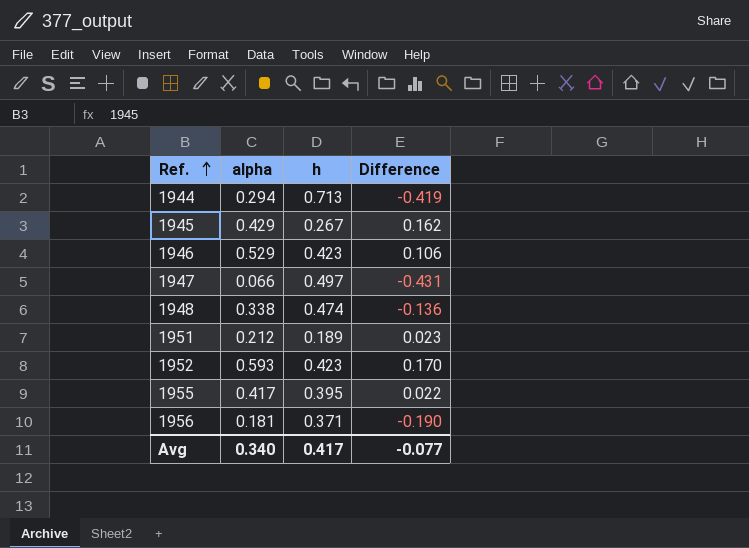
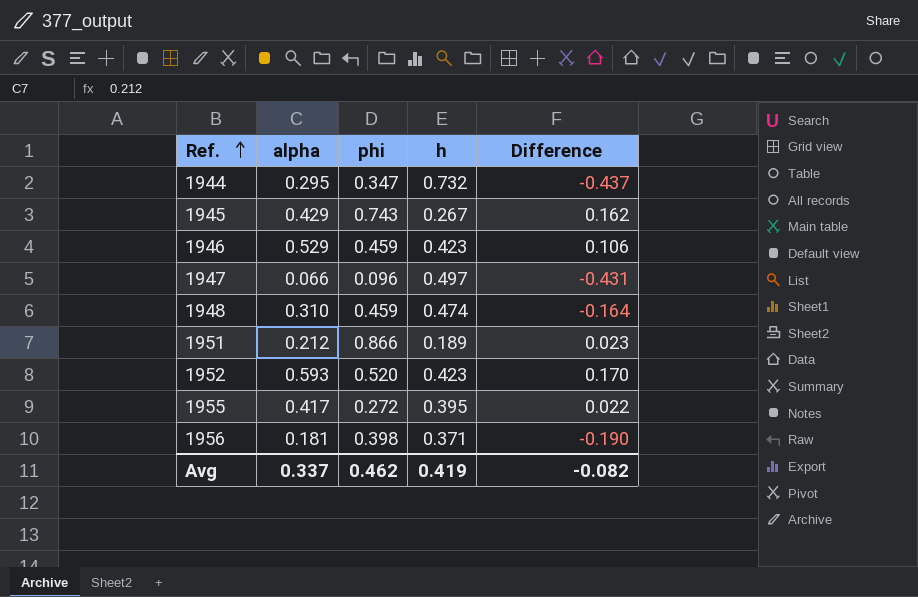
column phi | position: none -> 3
1944 | alpha: 0.294 -> 0.295
1944 | h: 0.713 -> 0.732
1944 | Difference: -0.419 -> -0.437
1948 | alpha: 0.338 -> 0.310
1948 | Difference: -0.136 -> -0.164
Avg | alpha: 0.340 -> 0.337
Avg | h: 0.417 -> 0.419
Avg | Difference: -0.077 -> -0.082

